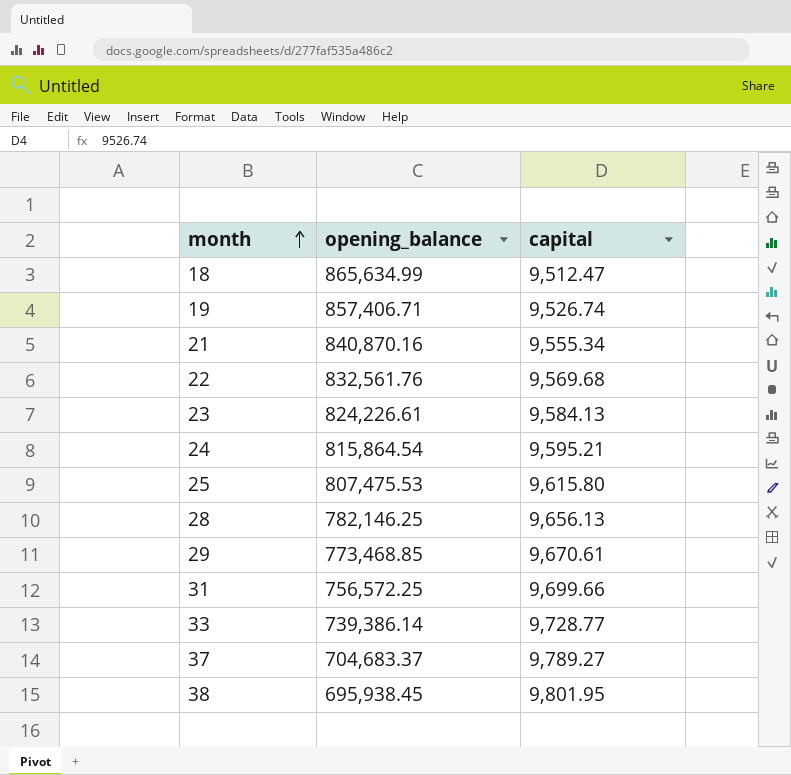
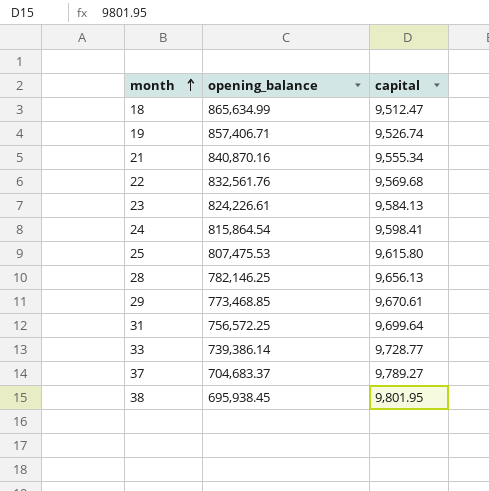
24 | capital: 9,595.21 -> 9,598.41
31 | capital: 9,699.66 -> 9,699.64

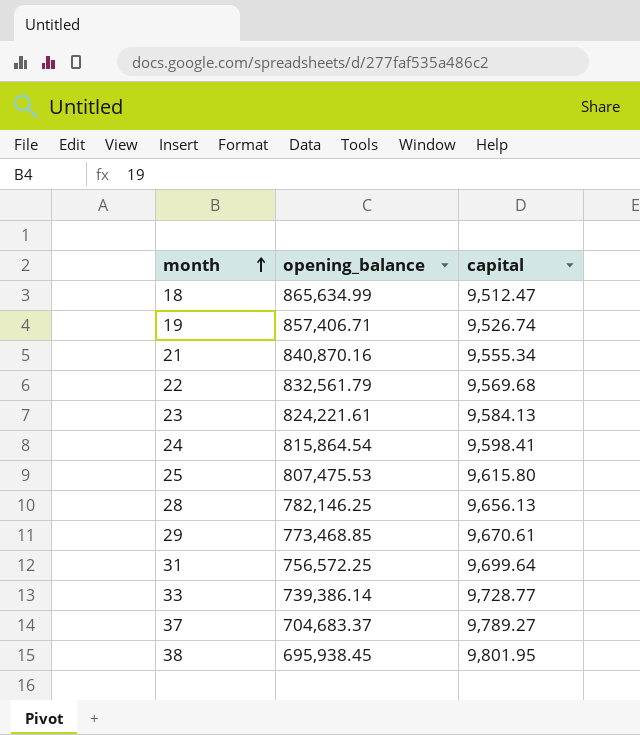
22 | opening_balance: 832,561.76 -> 832,561.79
23 | opening_balance: 824,226.61 -> 824,221.61

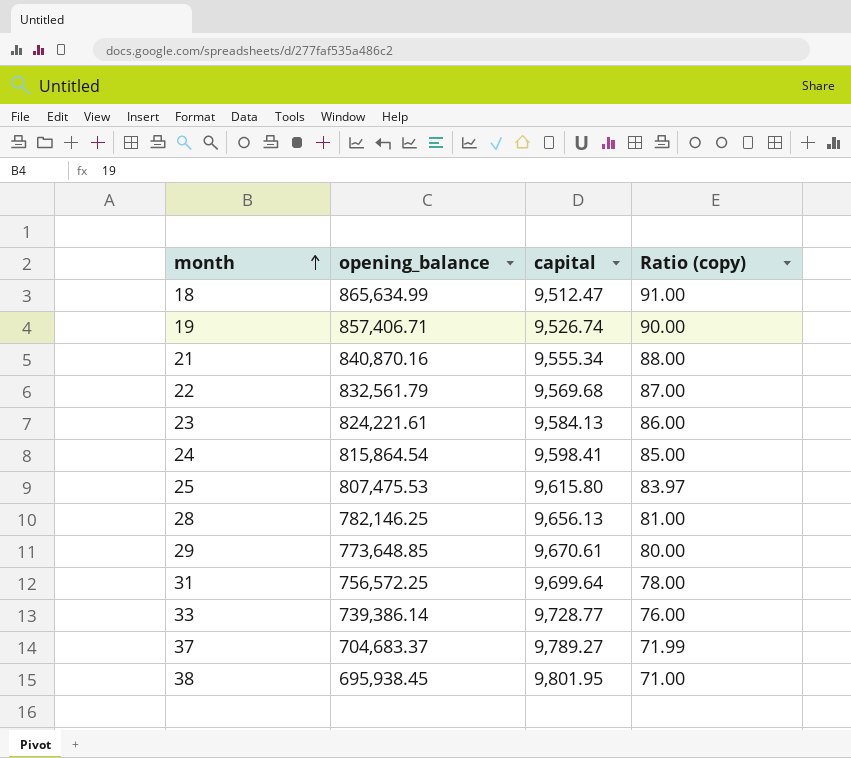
column Ratio (copy) | formula: none -> [opening_balance] / [capital]
29 | opening_balance: 773,468.85 -> 773,648.85

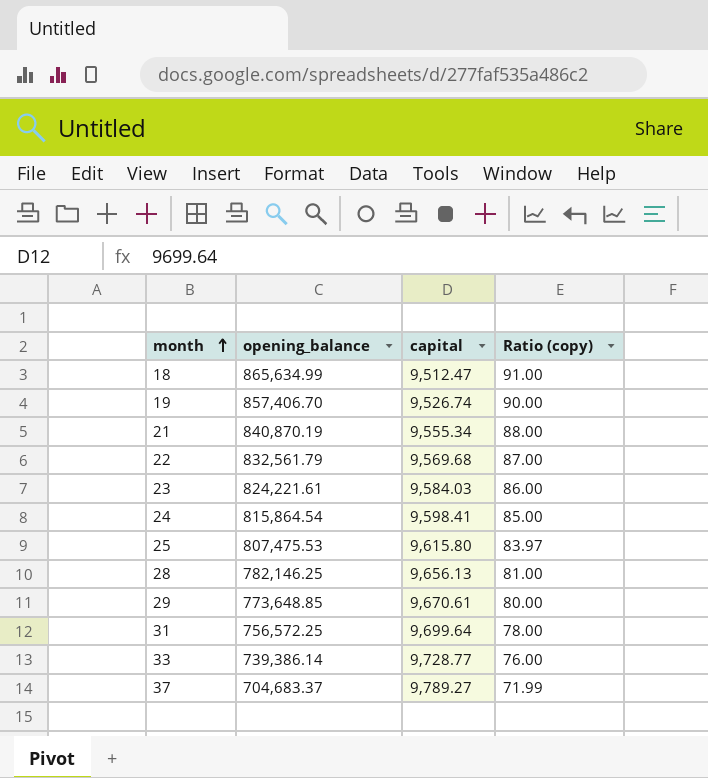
row 38: 695,938.45 | 9,801.95 | 71.00 -> none
19 | opening_balance: 857,406.71 -> 857,406.70
21 | opening_balance: 840,870.16 -> 840,870.19
23 | capital: 9,584.13 -> 9,584.03

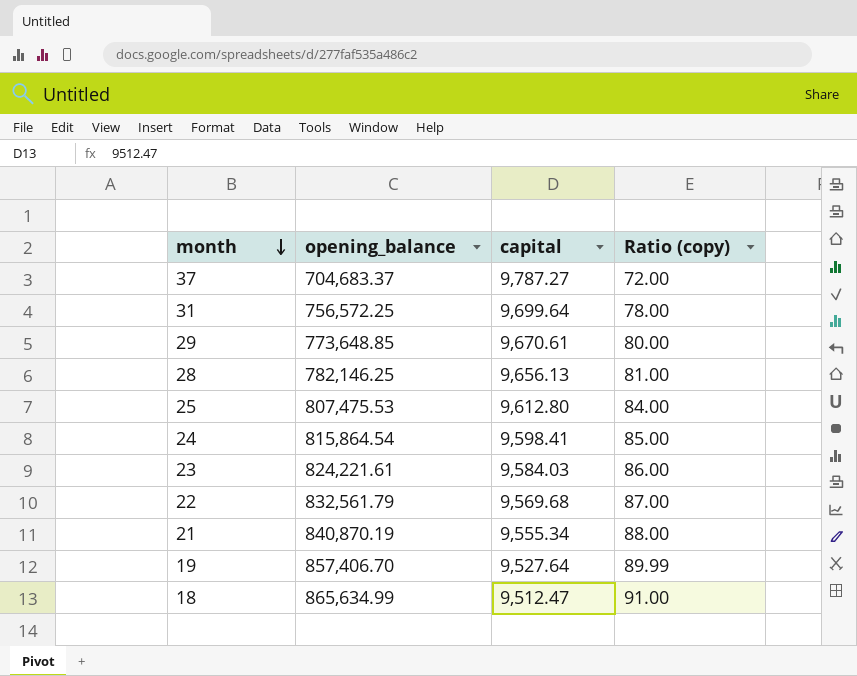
row order: month ascending -> month descending
row 33: 739,386.14 | 9,728.77 | 76.00 -> none
37 | capital: 9,789.27 -> 9,787.27
37 | Ratio (copy): 71.99 -> 72.00
25 | capital: 9,615.80 -> 9,612.80
25 | Ratio (copy): 83.97 -> 84.00
19 | capital: 9,526.74 -> 9,527.64
19 | Ratio (copy): 90.00 -> 89.99

